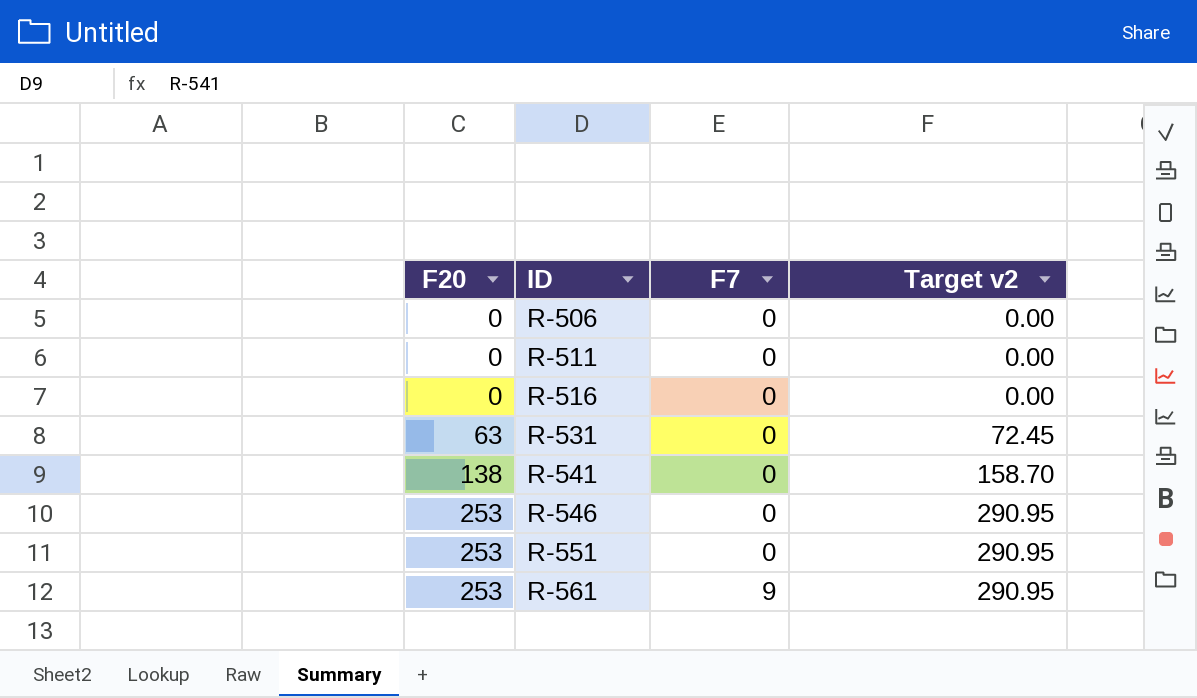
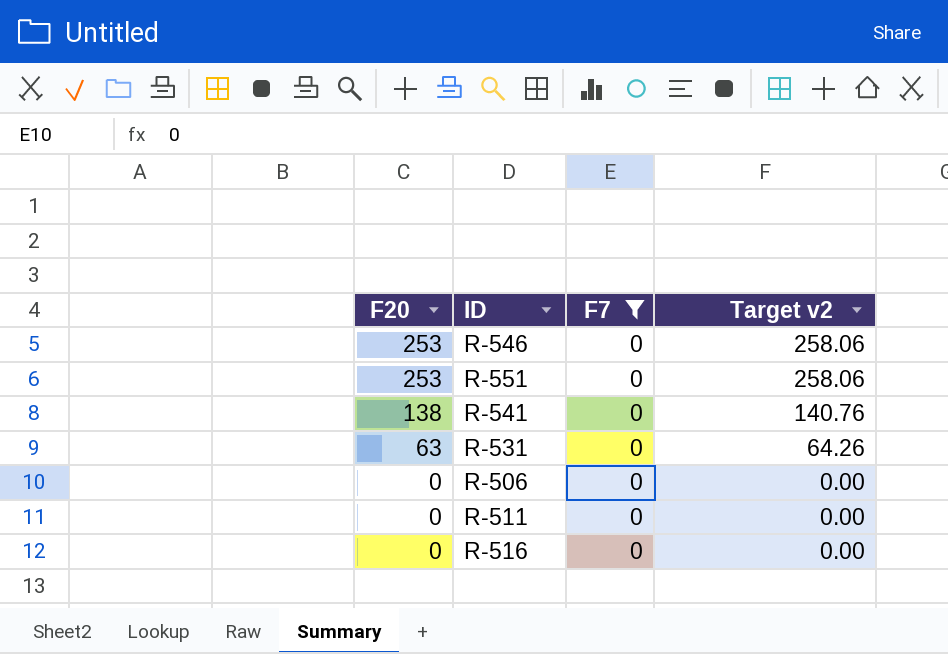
filter: none -> F7 = 0
row order: F20 ascending -> F20 descending
column Target v2 | formula: [F20] * 1.15 -> [F20] * 1.02

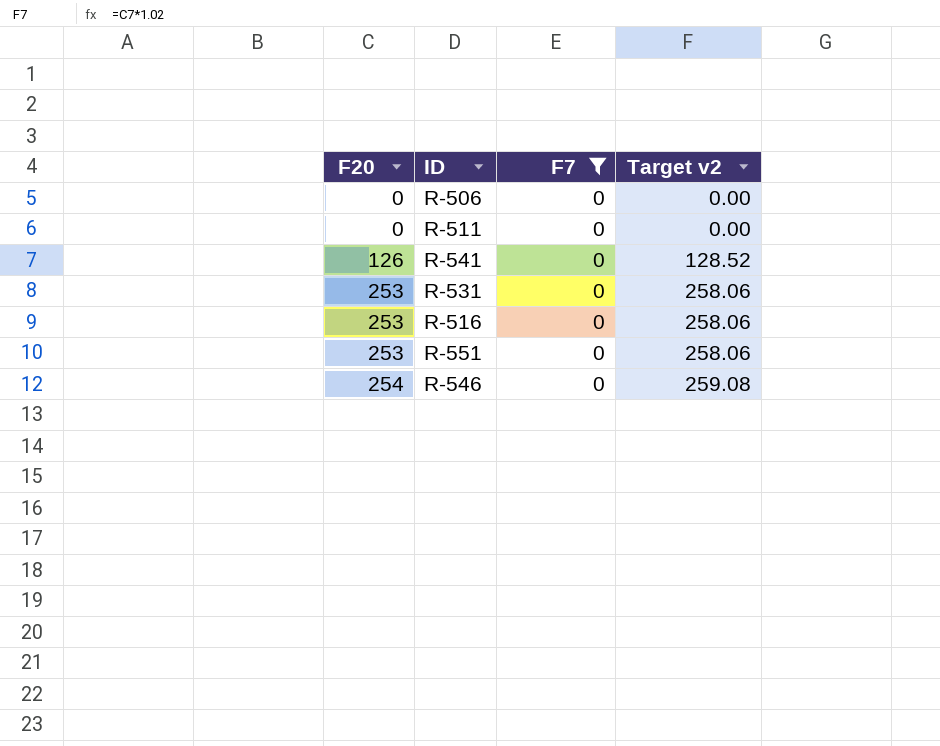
row order: F20 descending -> F20 ascending
R-541 | F20: 138 -> 126
R-541 | Target v2: 140.76 -> 128.52
R-531 | F20: 63 -> 253
R-531 | Target v2: 64.26 -> 258.06
R-516 | F20: 0 -> 253
R-516 | Target v2: 0.00 -> 258.06
R-546 | F20: 253 -> 254
R-546 | Target v2: 258.06 -> 259.08

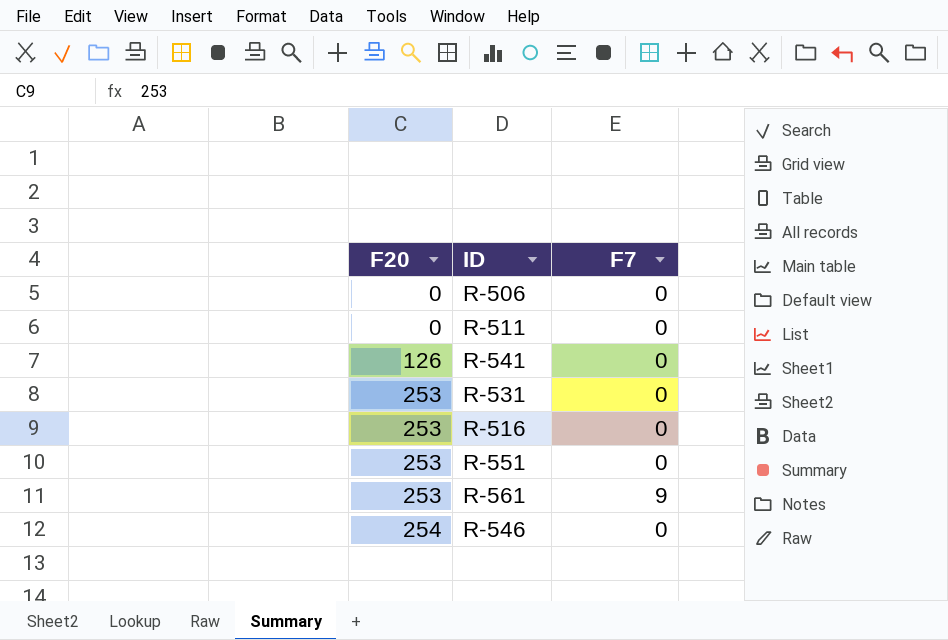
filter: F7 = 0 -> none
column Target v2 | formula: [F20] * 1.02 -> none

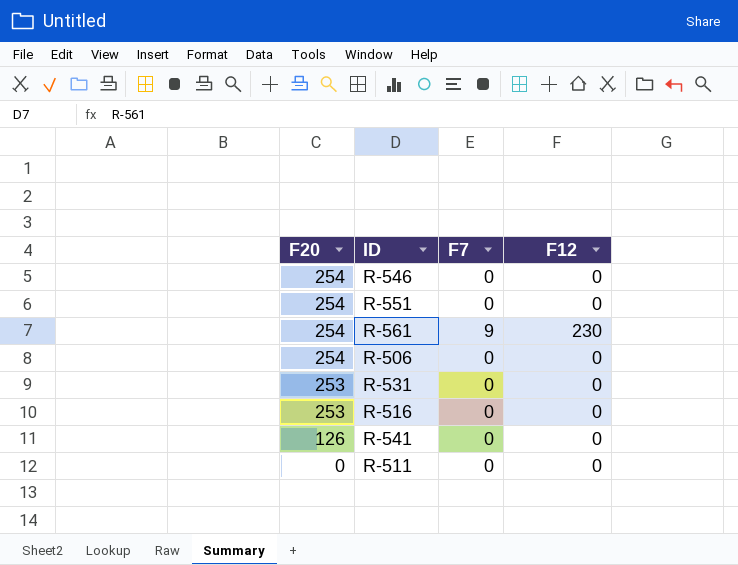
row order: F20 ascending -> F20 descending
column F12 | position: none -> 4
R-551 | F20: 253 -> 254
R-561 | F20: 253 -> 254
R-506 | F20: 0 -> 254

